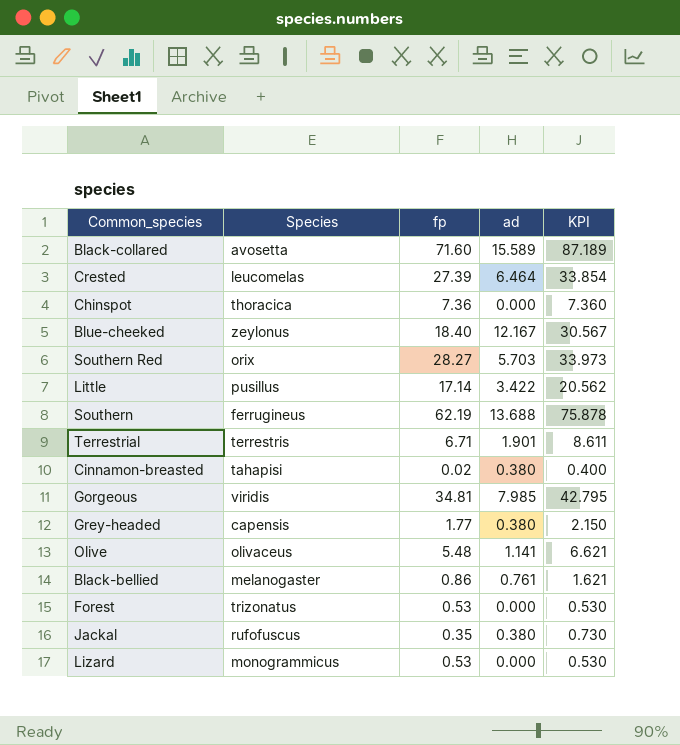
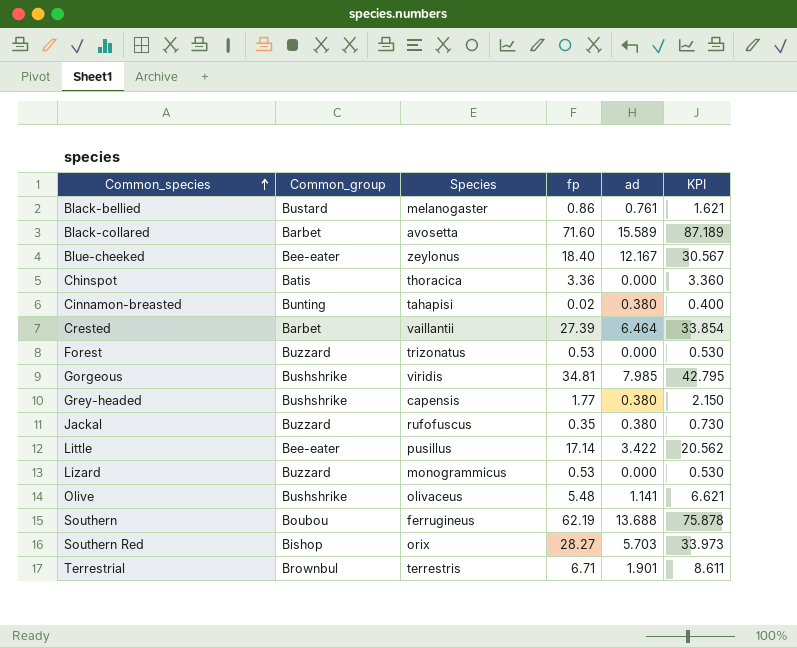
row order: none -> Common_species ascending
column Common_group | position: none -> 2
Chinspot | fp: 7.36 -> 3.36
Chinspot | KPI: 7.360 -> 3.360
Crested | Species: leucomelas -> vaillantii

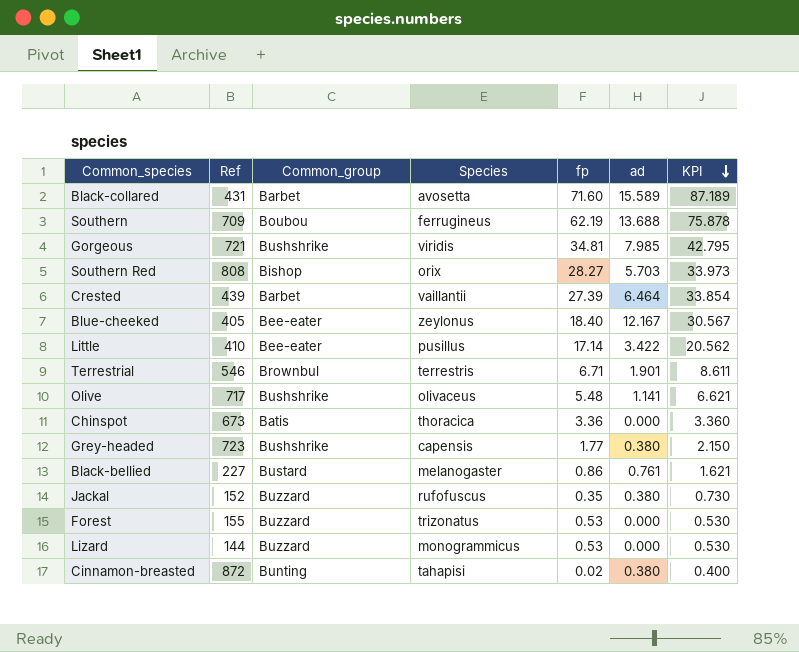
row order: Common_species ascending -> KPI descending
column Ref | position: none -> 2

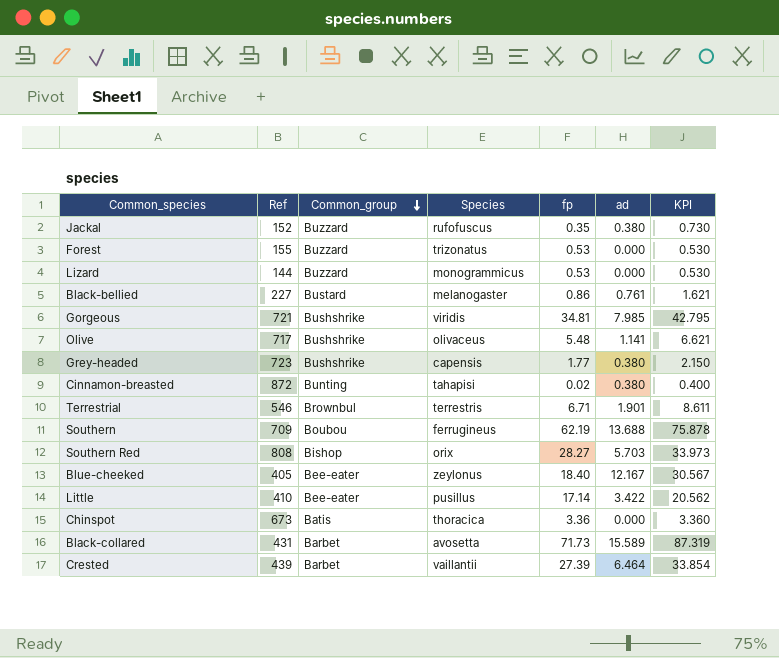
row order: KPI descending -> Common_group descending
Black-collared | fp: 71.60 -> 71.73
Black-collared | KPI: 87.189 -> 87.319

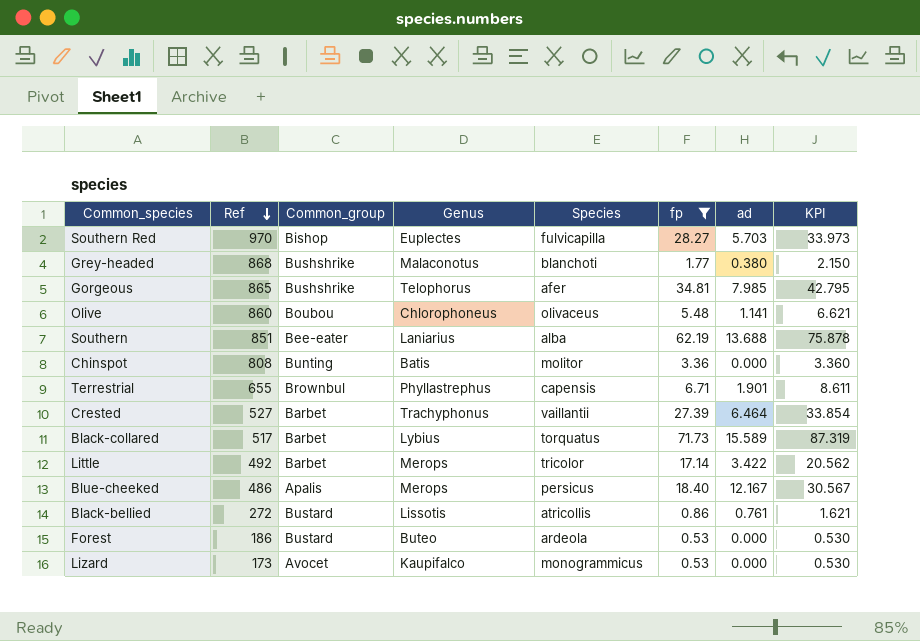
filter: none -> fp >= 0.53
row order: Common_group descending -> Ref descending
column Genus | position: none -> 4
Southern Red | Ref: 808 -> 970
Southern Red | Species: orix -> fulvicapilla
Grey-headed | Ref: 723 -> 868
Grey-headed | Species: capensis -> blanchoti
Gorgeous | Ref: 721 -> 865
Gorgeous | Species: viridis -> afer
Olive | Ref: 717 -> 860
Olive | Common_group: Bushshrike -> Boubou
Southern | Ref: 709 -> 851
Southern | Common_group: Boubou -> Bee-eater
Southern | Species: ferrugineus -> alba
Chinspot | Ref: 673 -> 808
Chinspot | Common_group: Batis -> Bunting
Chinspot | Species: thoracica -> molitor
Terrestrial | Ref: 546 -> 655
Terrestrial | Species: terrestris -> capensis
Crested | Ref: 439 -> 527
Black-collared | Ref: 431 -> 517
Black-collared | Species: avosetta -> torquatus
Little | Ref: 410 -> 492
Little | Common_group: Bee-eater -> Barbet
Little | Species: pusillus -> tricolor
Blue-cheeked | Ref: 405 -> 486
Blue-cheeked | Common_group: Bee-eater -> Apalis
Blue-cheeked | Species: zeylonus -> persicus
Black-bellied | Ref: 227 -> 272
Black-bellied | Species: melanogaster -> atricollis
Forest | Ref: 155 -> 186
Forest | Common_group: Buzzard -> Bustard
Forest | Species: trizonatus -> ardeola
Lizard | Ref: 144 -> 173
Lizard | Common_group: Buzzard -> Avocet

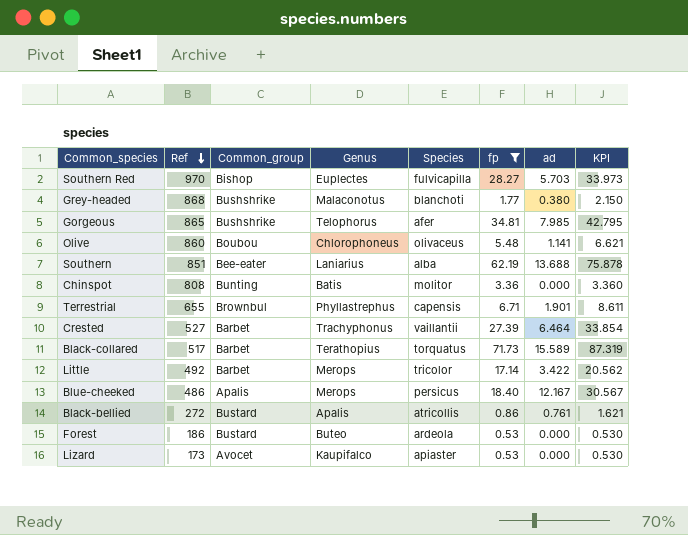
Black-collared | Genus: Lybius -> Terathopius
Black-bellied | Genus: Lissotis -> Apalis
Lizard | Species: monogrammicus -> apiaster

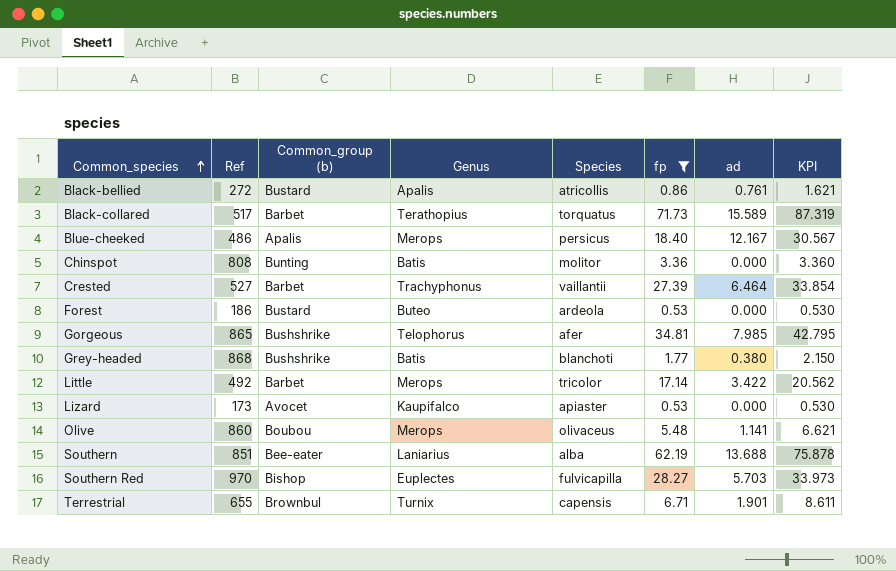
row order: Ref descending -> Common_species ascending
column name: Common_group -> Common_group (b)
Grey-headed | Genus: Malaconotus -> Batis
Olive | Genus: Chlorophoneus -> Merops
Terrestrial | Genus: Phyllastrephus -> Turnix

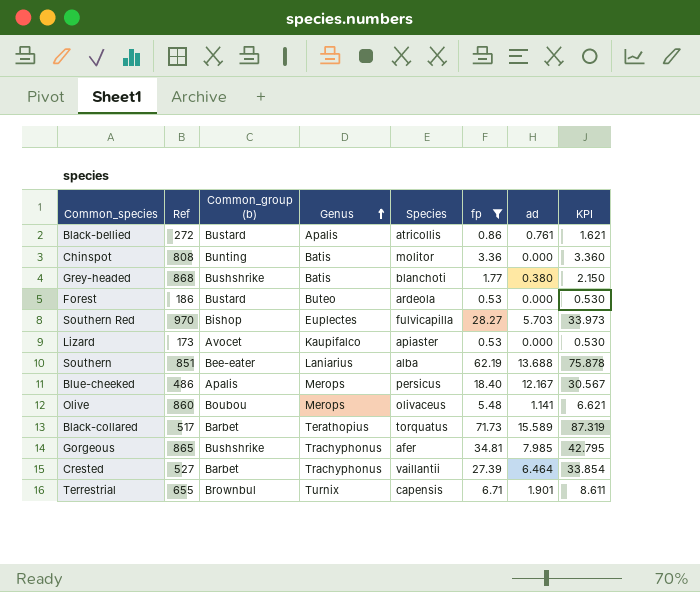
row order: Common_species ascending -> Genus ascending
row Little: 492 | Barbet | Merops | tricolor | 17.14 | 3.422 | 20.562 -> none
Gorgeous | Genus: Telophorus -> Trachyphonus

